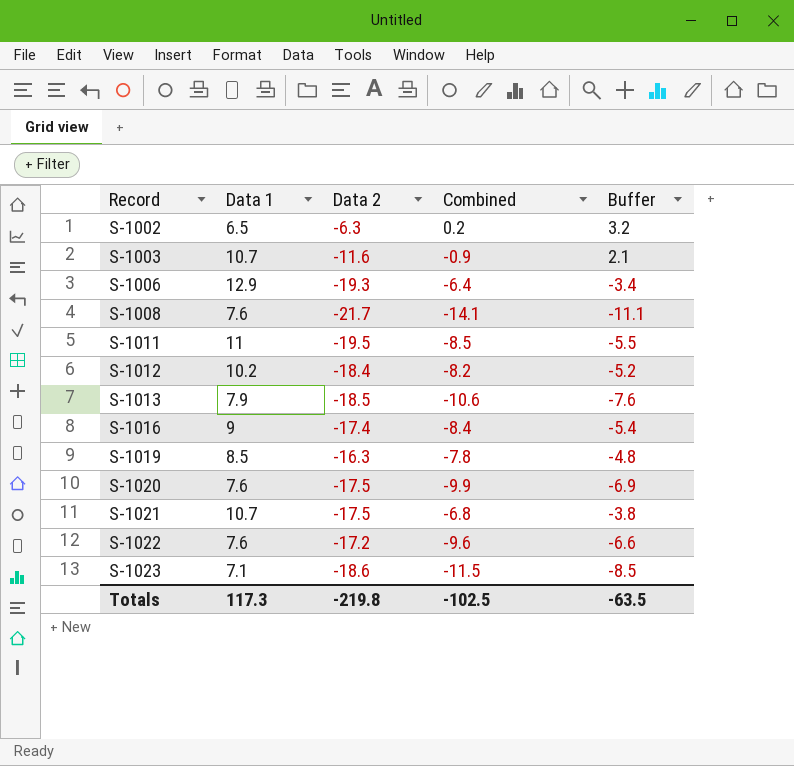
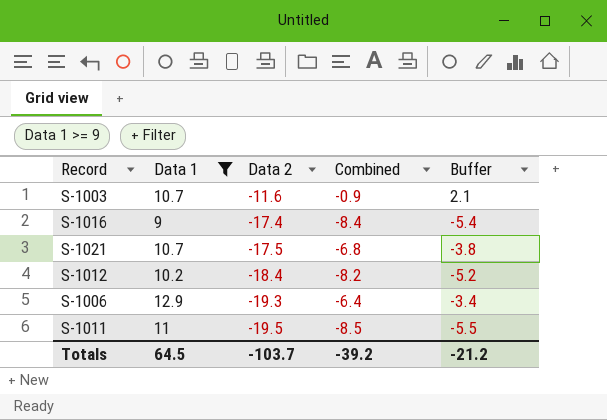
filter: none -> Data 1 >= 9
row order: Record ascending -> Data 2 descending
Totals | Data 1: 117.3 -> 64.5
Totals | Data 2: -219.8 -> -103.7
Totals | Combined: -102.5 -> -39.2
Totals | Buffer: -63.5 -> -21.2

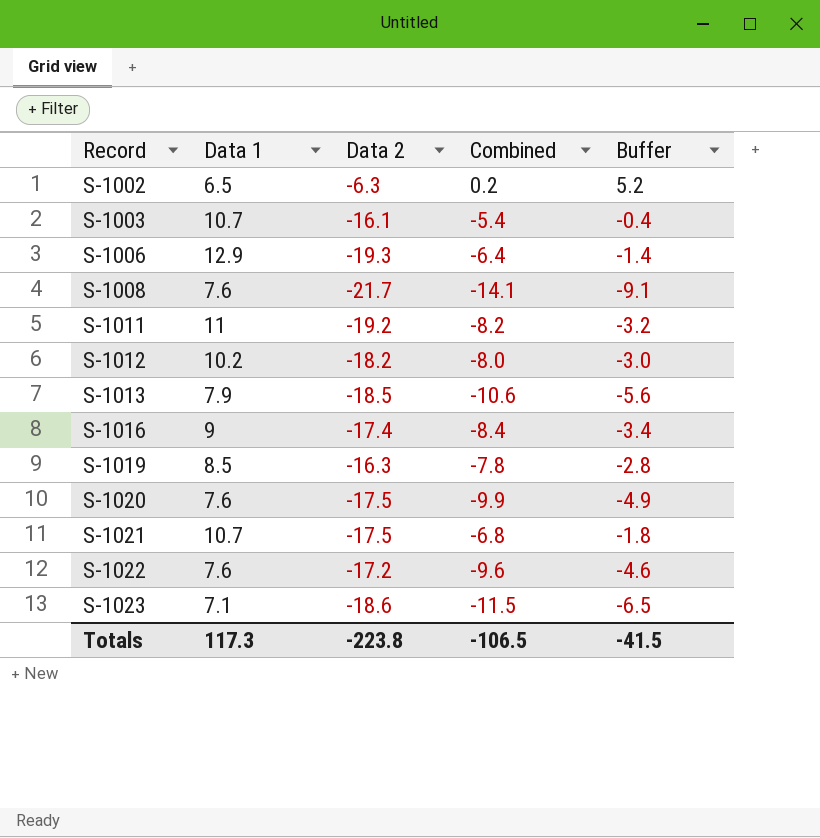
filter: Data 1 >= 9 -> none
row order: Data 2 descending -> Record ascending
column Buffer | formula: [Combined] + 3 -> [Combined] + 5
S-1003 | Data 2: -11.6 -> -16.1
S-1003 | Combined: -0.9 -> -5.4
S-1011 | Data 2: -19.5 -> -19.2
S-1011 | Combined: -8.5 -> -8.2
S-1012 | Data 2: -18.4 -> -18.2
S-1012 | Combined: -8.2 -> -8.0
Totals | Data 1: 64.5 -> 117.3
Totals | Data 2: -103.7 -> -223.8
Totals | Combined: -39.2 -> -106.5
Totals | Buffer: -21.2 -> -41.5

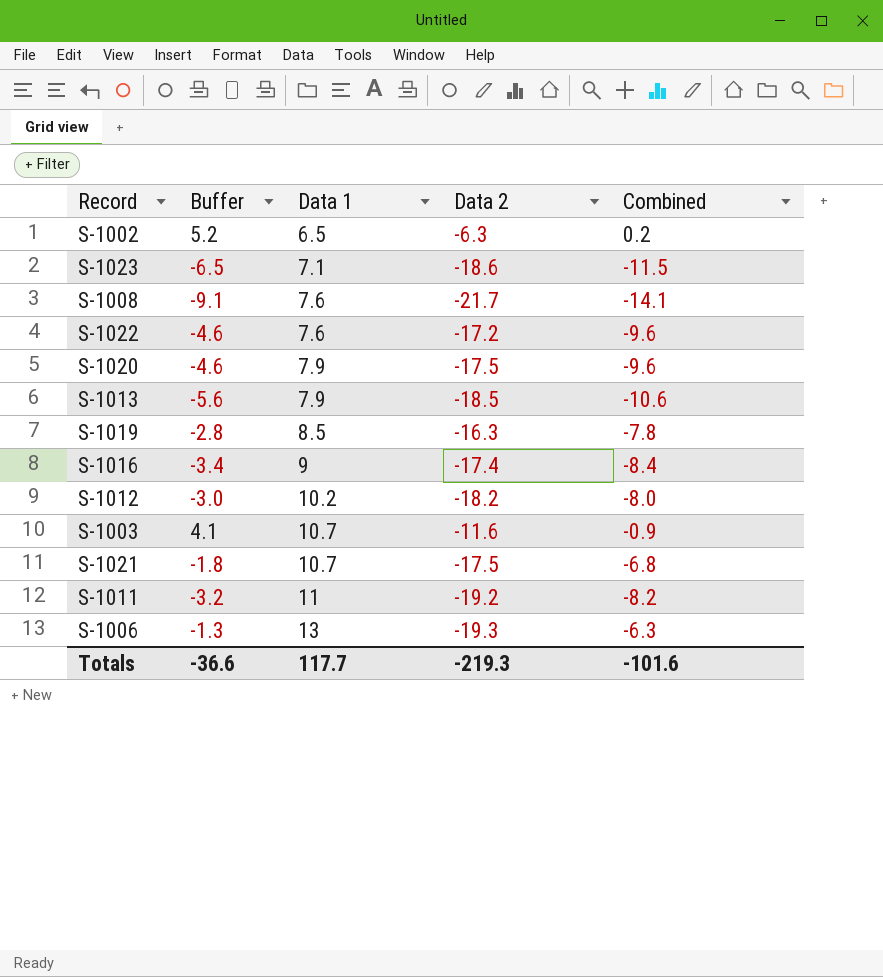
row order: Record ascending -> Data 1 ascending
column Buffer | position: 5 -> 2
S-1020 | Buffer: -4.9 -> -4.6
S-1020 | Data 1: 7.6 -> 7.9
S-1020 | Combined: -9.9 -> -9.6
S-1003 | Buffer: -0.4 -> 4.1
S-1003 | Data 2: -16.1 -> -11.6
S-1003 | Combined: -5.4 -> -0.9
S-1006 | Buffer: -1.4 -> -1.3
S-1006 | Data 1: 12.9 -> 13
S-1006 | Combined: -6.4 -> -6.3
Totals | Buffer: -41.5 -> -36.6
Totals | Data 1: 117.3 -> 117.7
Totals | Data 2: -223.8 -> -219.3
Totals | Combined: -106.5 -> -101.6

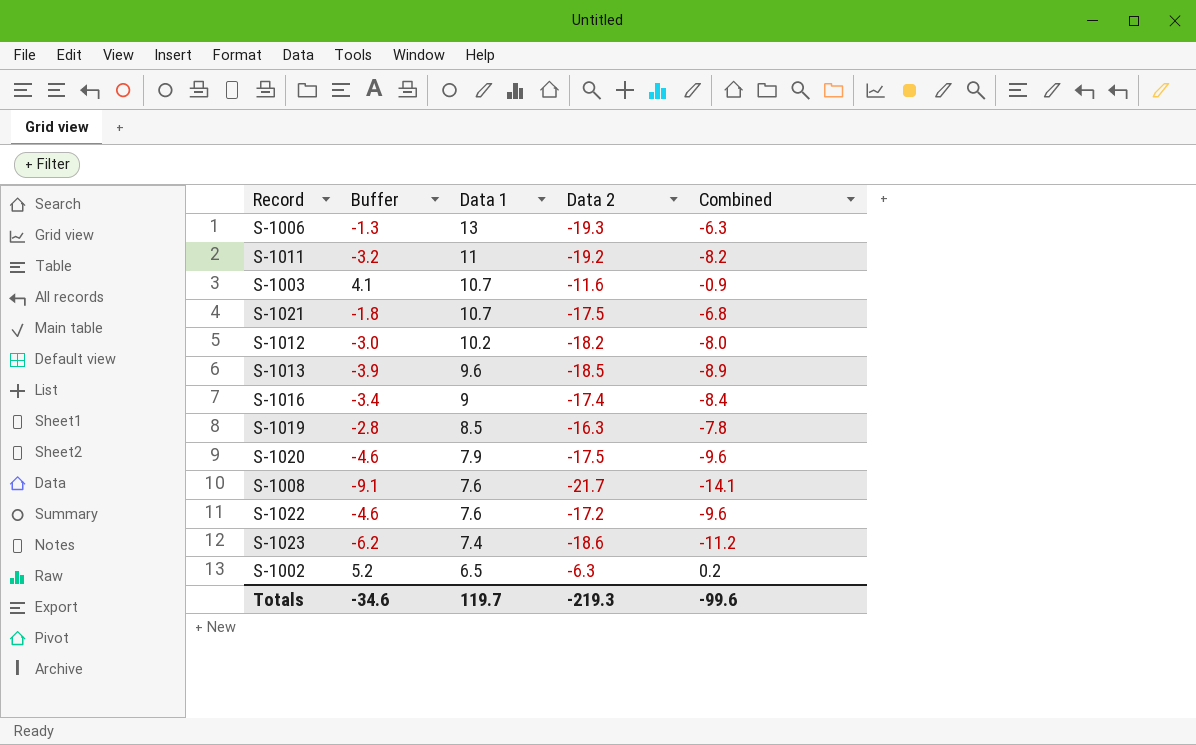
row order: Data 1 ascending -> Data 1 descending
S-1013 | Buffer: -5.6 -> -3.9
S-1013 | Data 1: 7.9 -> 9.6
S-1013 | Combined: -10.6 -> -8.9
S-1023 | Buffer: -6.5 -> -6.2
S-1023 | Data 1: 7.1 -> 7.4
S-1023 | Combined: -11.5 -> -11.2
Totals | Buffer: -36.6 -> -34.6
Totals | Data 1: 117.7 -> 119.7
Totals | Combined: -101.6 -> -99.6

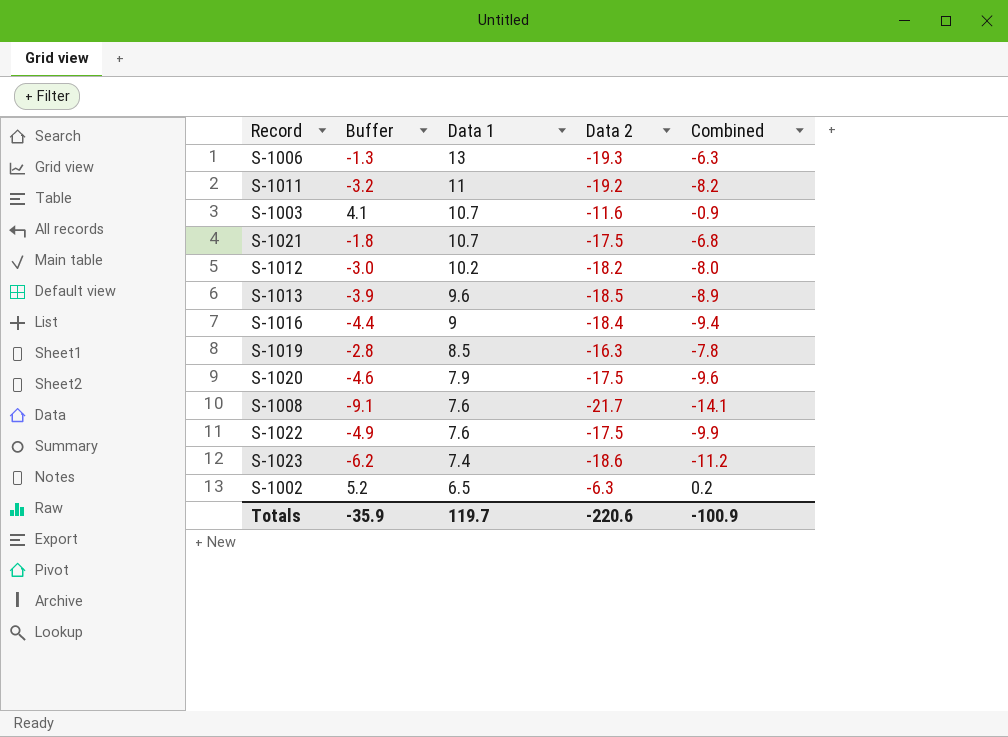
S-1016 | Buffer: -3.4 -> -4.4
S-1016 | Data 2: -17.4 -> -18.4
S-1016 | Combined: -8.4 -> -9.4
S-1022 | Buffer: -4.6 -> -4.9
S-1022 | Data 2: -17.2 -> -17.5
S-1022 | Combined: -9.6 -> -9.9
Totals | Buffer: -34.6 -> -35.9
Totals | Data 2: -219.3 -> -220.6
Totals | Combined: -99.6 -> -100.9

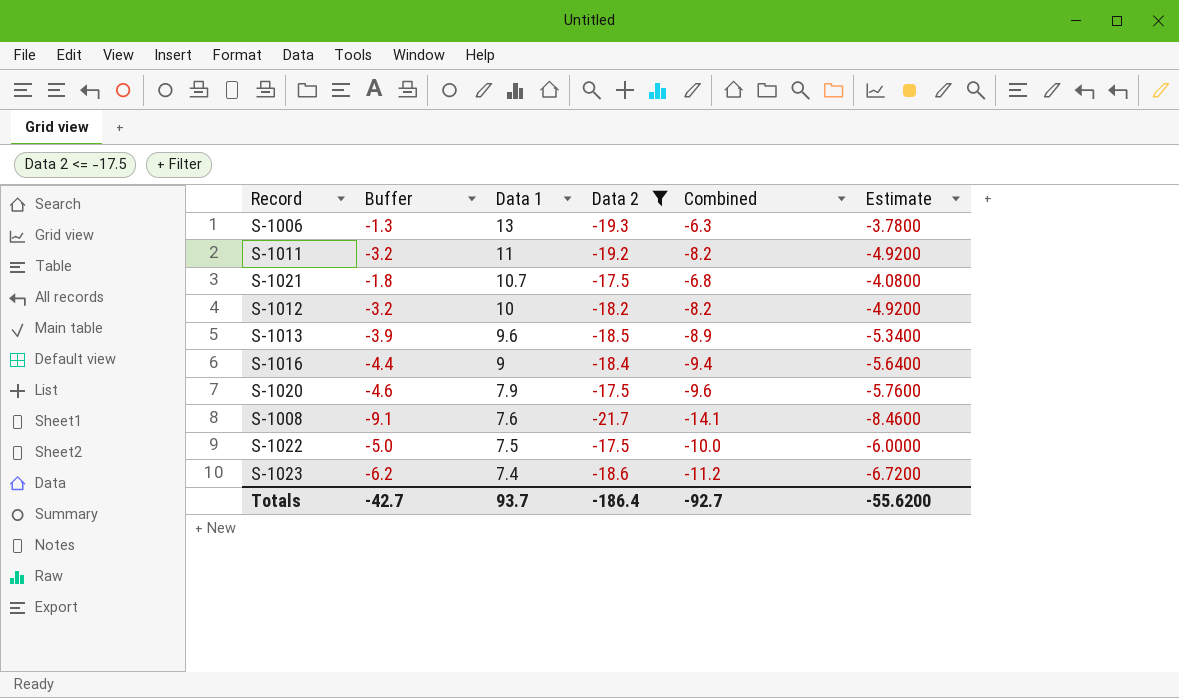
filter: none -> Data 2 <= -17.5
column Estimate | formula: none -> [Combined] * 0.6
S-1012 | Buffer: -3.0 -> -3.2
S-1012 | Data 1: 10.2 -> 10
S-1012 | Combined: -8.0 -> -8.2
S-1022 | Buffer: -4.9 -> -5.0
S-1022 | Data 1: 7.6 -> 7.5
S-1022 | Combined: -9.9 -> -10.0
Totals | Buffer: -35.9 -> -42.7
Totals | Data 1: 119.7 -> 93.7
Totals | Data 2: -220.6 -> -186.4
Totals | Combined: -100.9 -> -92.7

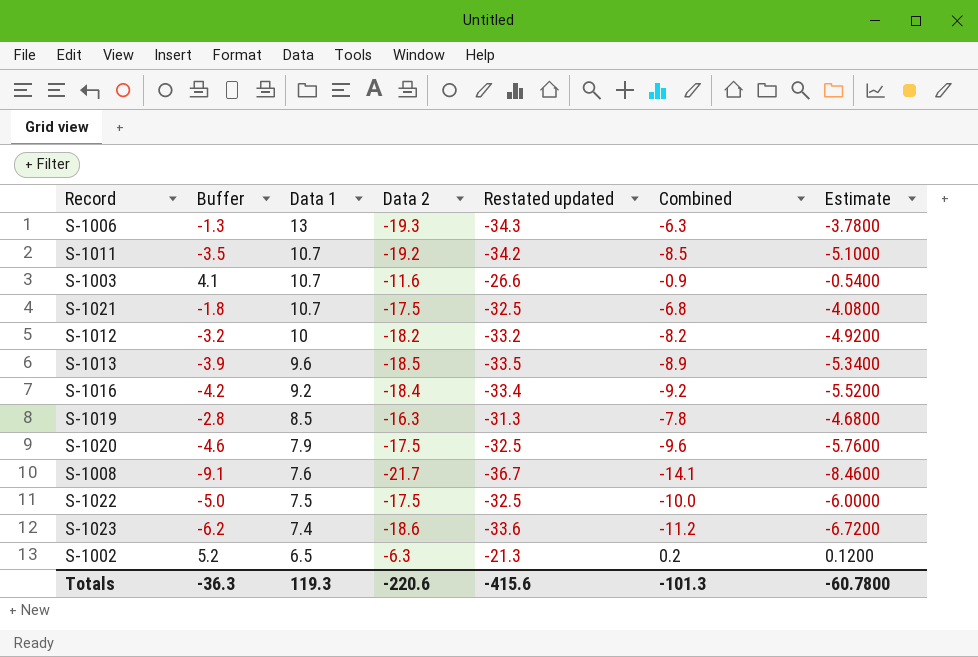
filter: Data 2 <= -17.5 -> none
column Restated updated | formula: none -> [Data 2] - 15
S-1011 | Buffer: -3.2 -> -3.5
S-1011 | Data 1: 11 -> 10.7
S-1011 | Combined: -8.2 -> -8.5
S-1011 | Estimate: -4.9200 -> -5.1000
S-1016 | Buffer: -4.4 -> -4.2
S-1016 | Data 1: 9 -> 9.2
S-1016 | Combined: -9.4 -> -9.2
S-1016 | Estimate: -5.6400 -> -5.5200
Totals | Buffer: -42.7 -> -36.3
Totals | Data 1: 93.7 -> 119.3
Totals | Data 2: -186.4 -> -220.6
Totals | Combined: -92.7 -> -101.3
Totals | Estimate: -55.6200 -> -60.7800

